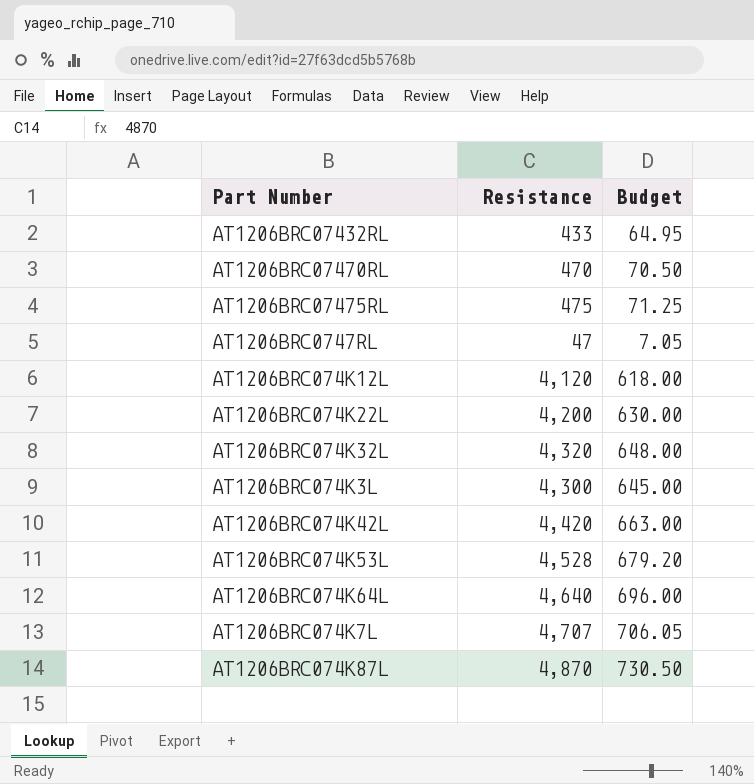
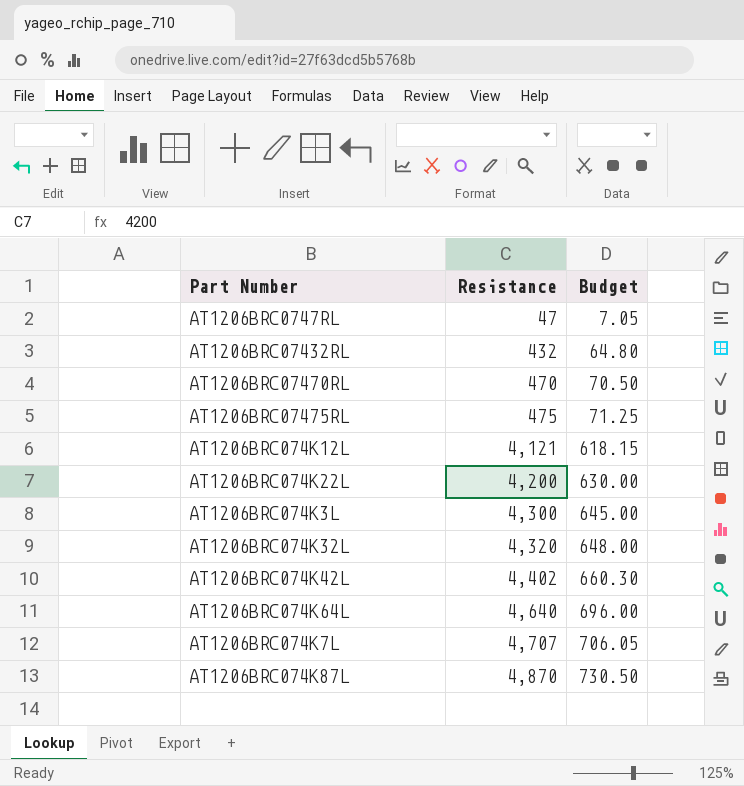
row order: none -> Resistance ascending
row AT1206BRC074K53L: 4,528 | 679.20 -> none
AT1206BRC07432RL | Resistance: 433 -> 432
AT1206BRC07432RL | Budget: 64.95 -> 64.80
AT1206BRC074K12L | Resistance: 4,120 -> 4,121
AT1206BRC074K12L | Budget: 618.00 -> 618.15
AT1206BRC074K42L | Resistance: 4,420 -> 4,402
AT1206BRC074K42L | Budget: 663.00 -> 660.30

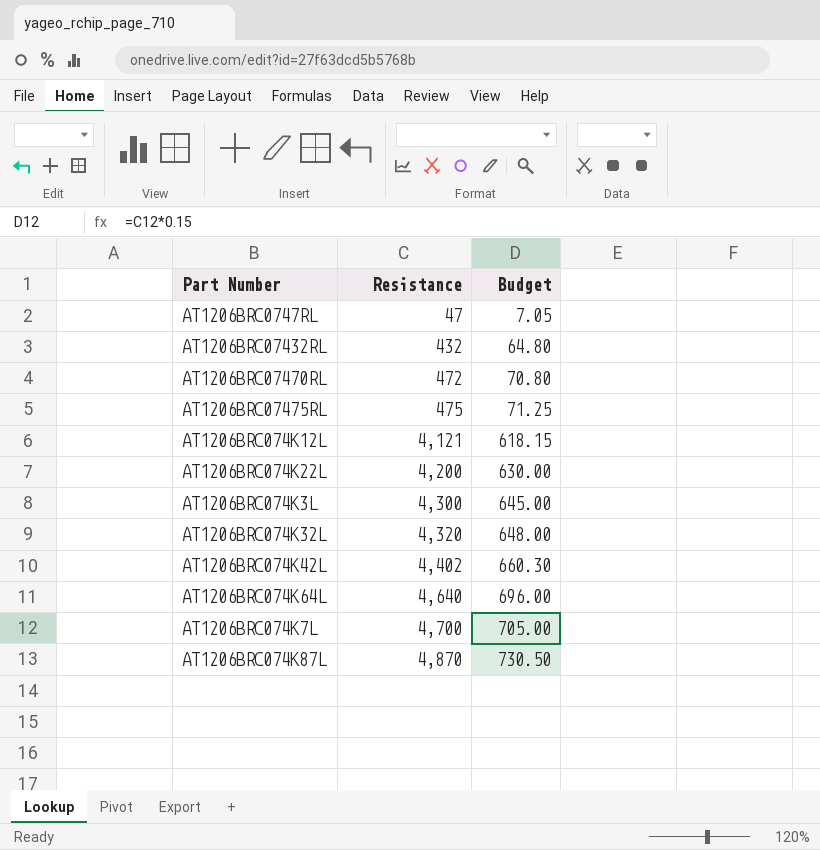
AT1206BRC07470RL | Resistance: 470 -> 472
AT1206BRC07470RL | Budget: 70.50 -> 70.80
AT1206BRC074K7L | Resistance: 4,707 -> 4,700
AT1206BRC074K7L | Budget: 706.05 -> 705.00

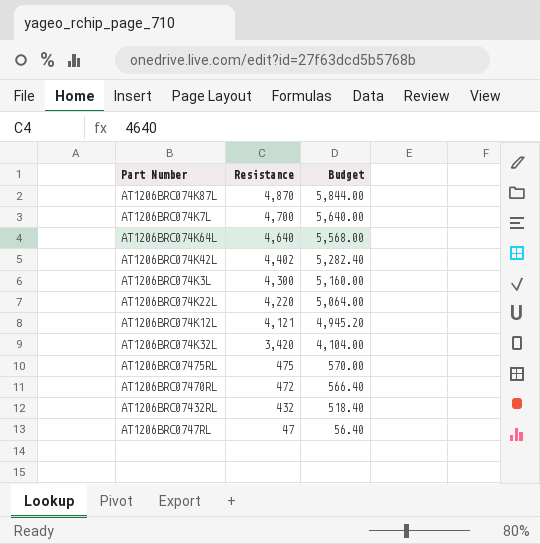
row order: Resistance ascending -> Resistance descending
column Budget | formula: [Resistance] * 0.15 -> [Resistance] * 1.2
AT1206BRC074K22L | Resistance: 4,200 -> 4,220
AT1206BRC074K32L | Resistance: 4,320 -> 3,420

